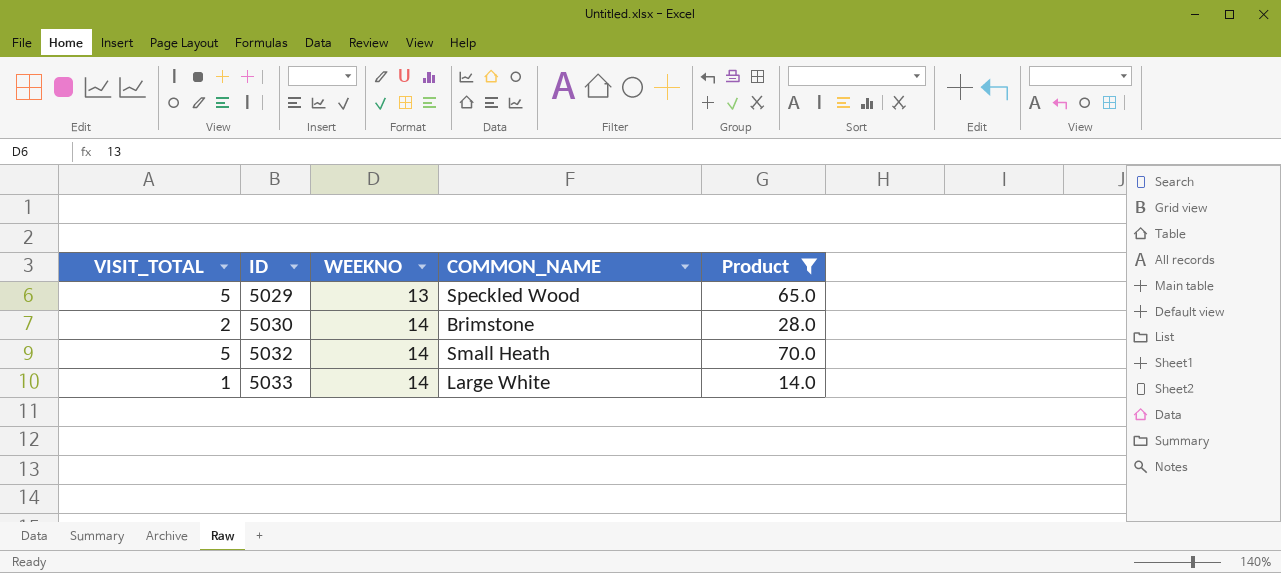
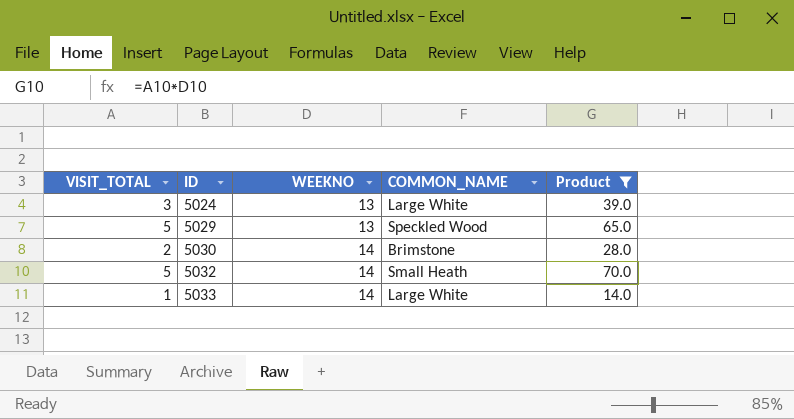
row 5024: none -> 3 | 13 | Large White | 39.0

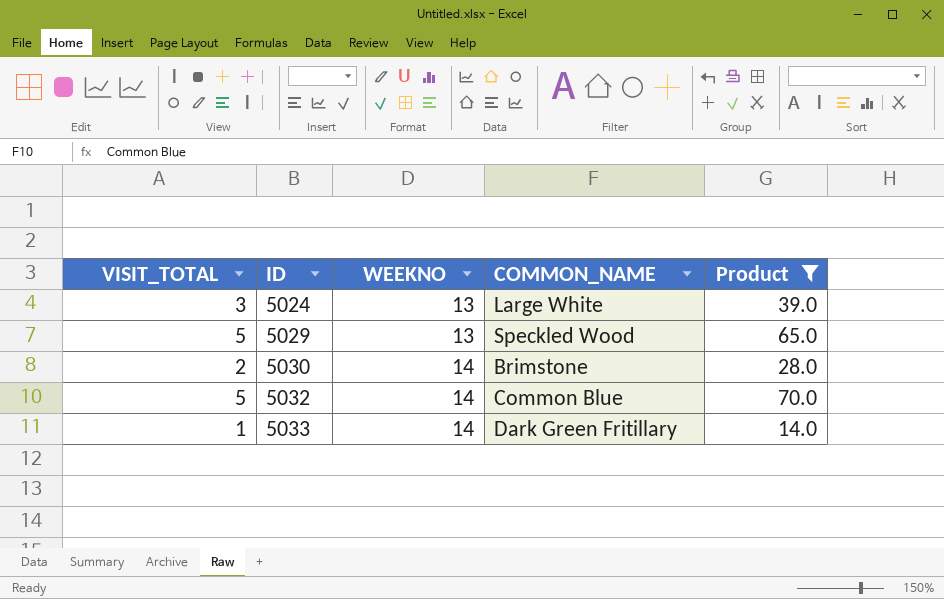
5032 | COMMON_NAME: Small Heath -> Common Blue
5033 | COMMON_NAME: Large White -> Dark Green Fritillary

